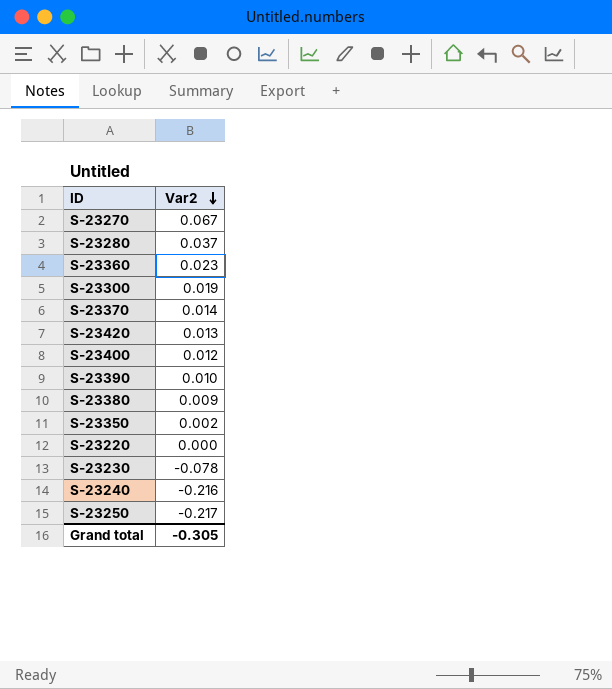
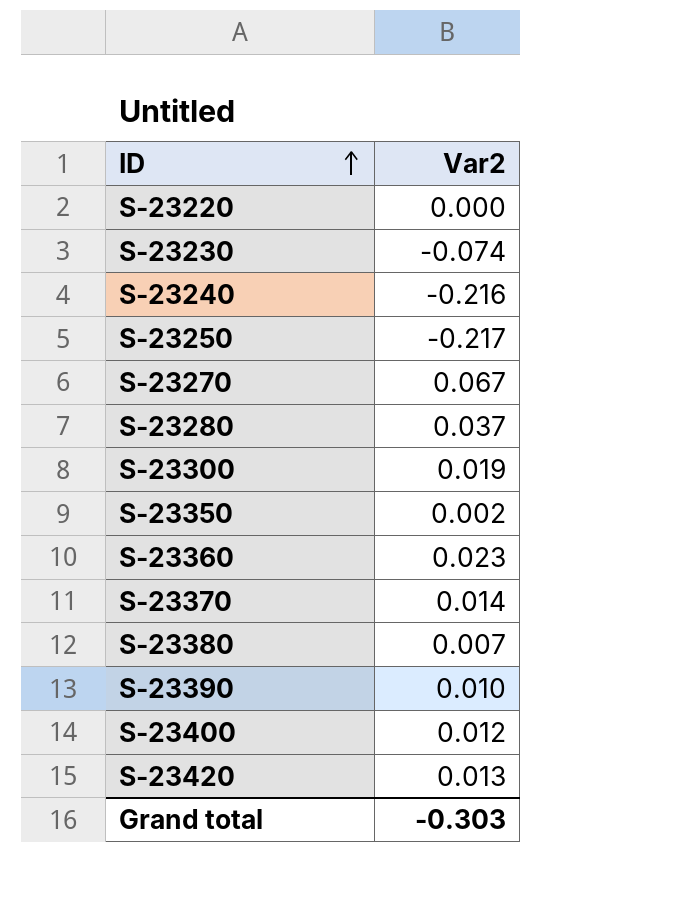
row order: Var2 descending -> ID ascending
S-23230 | Var2: -0.078 -> -0.074
S-23380 | Var2: 0.009 -> 0.007
Grand total | Var2: -0.305 -> -0.303

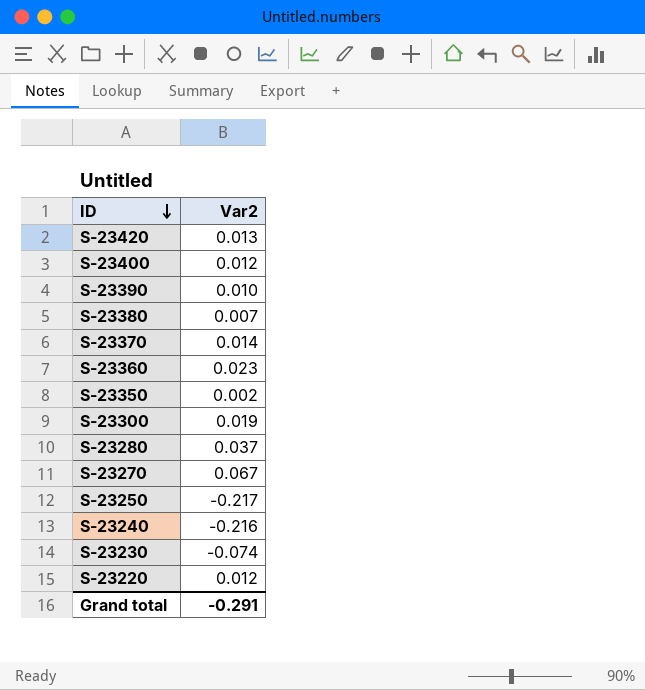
row order: ID ascending -> ID descending
S-23220 | Var2: 0.000 -> 0.012
Grand total | Var2: -0.303 -> -0.291

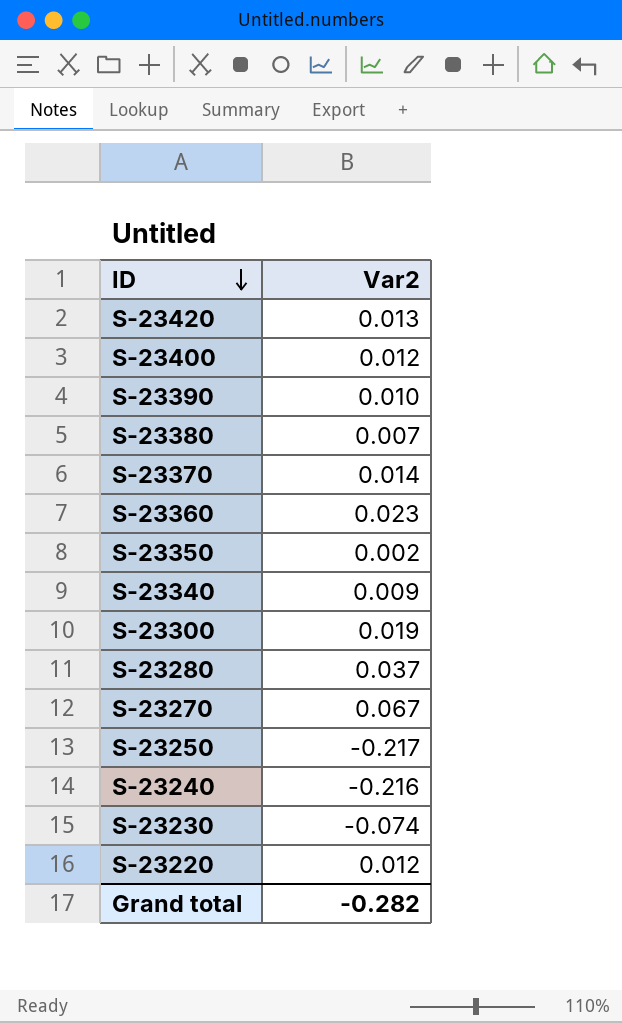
row S-23340: none -> 0.009
Grand total | Var2: -0.291 -> -0.282

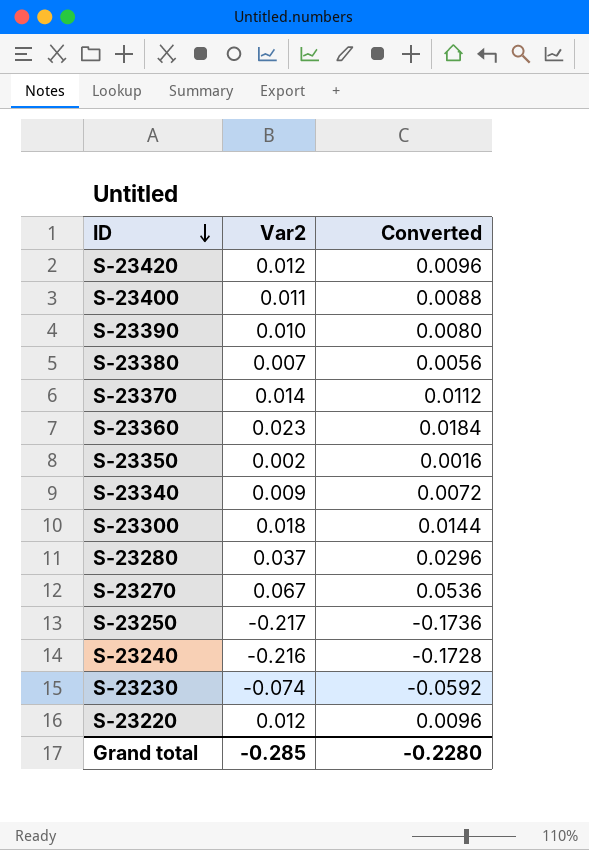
column Converted | formula: none -> [Var2] * 0.8
S-23420 | Var2: 0.013 -> 0.012
S-23400 | Var2: 0.012 -> 0.011
S-23300 | Var2: 0.019 -> 0.018
Grand total | Var2: -0.282 -> -0.285

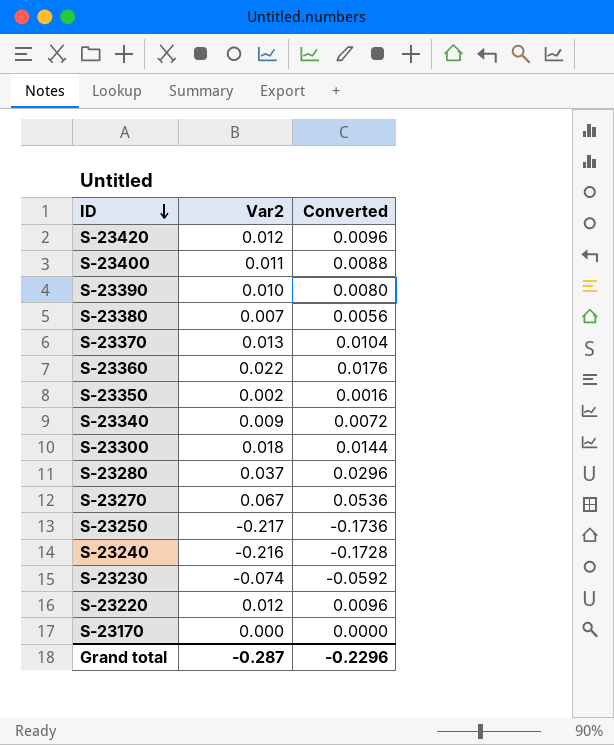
S-23370 | Var2: 0.014 -> 0.013
S-23370 | Converted: 0.0112 -> 0.0104
S-23360 | Var2: 0.023 -> 0.022
S-23360 | Converted: 0.0184 -> 0.0176
row S-23170: none -> 0.000 | 0.0000
Grand total | Var2: -0.285 -> -0.287
Grand total | Converted: -0.2280 -> -0.2296

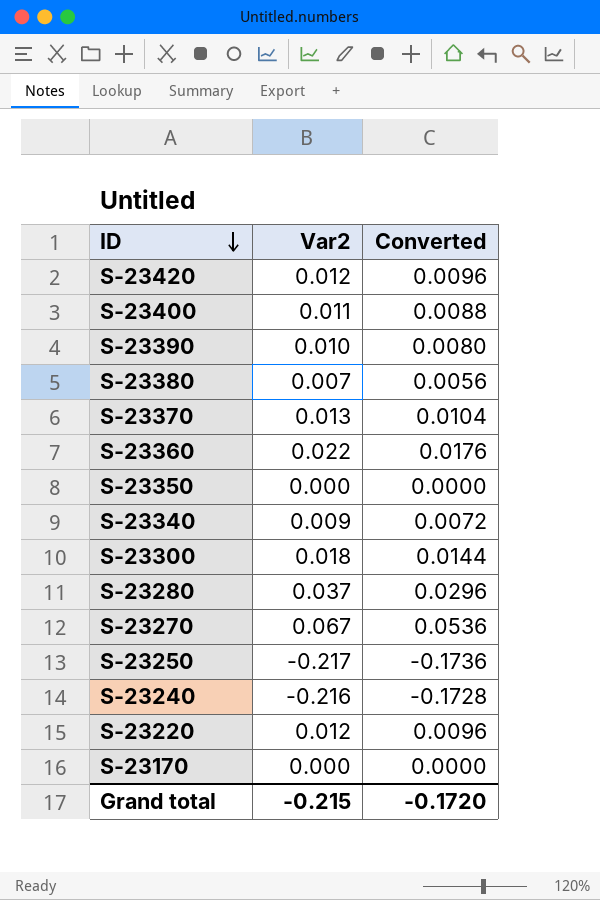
row S-23230: -0.074 | -0.0592 -> none
S-23350 | Var2: 0.002 -> 0.000
S-23350 | Converted: 0.0016 -> 0.0000
Grand total | Var2: -0.287 -> -0.215
Grand total | Converted: -0.2296 -> -0.1720

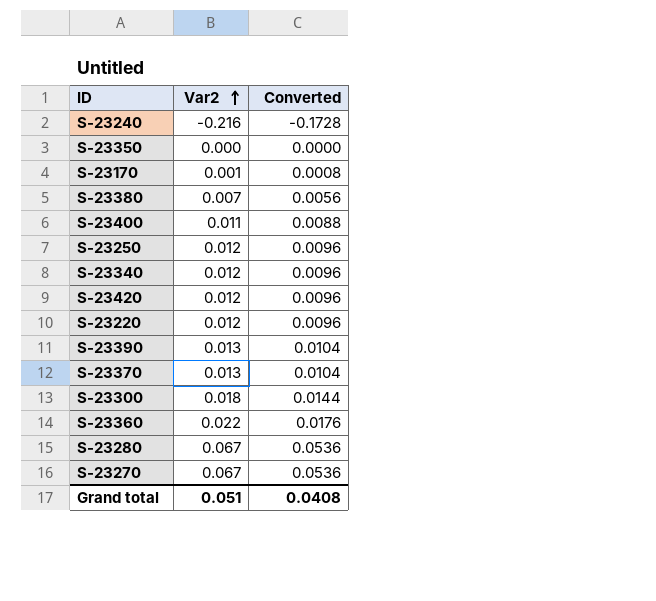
row order: ID descending -> Var2 ascending
S-23170 | Var2: 0.000 -> 0.001
S-23170 | Converted: 0.0000 -> 0.0008
S-23250 | Var2: -0.217 -> 0.012
S-23250 | Converted: -0.1736 -> 0.0096
S-23340 | Var2: 0.009 -> 0.012
S-23340 | Converted: 0.0072 -> 0.0096
S-23390 | Var2: 0.010 -> 0.013
S-23390 | Converted: 0.0080 -> 0.0104
S-23280 | Var2: 0.037 -> 0.067
S-23280 | Converted: 0.0296 -> 0.0536
Grand total | Var2: -0.215 -> 0.051
Grand total | Converted: -0.1720 -> 0.0408

